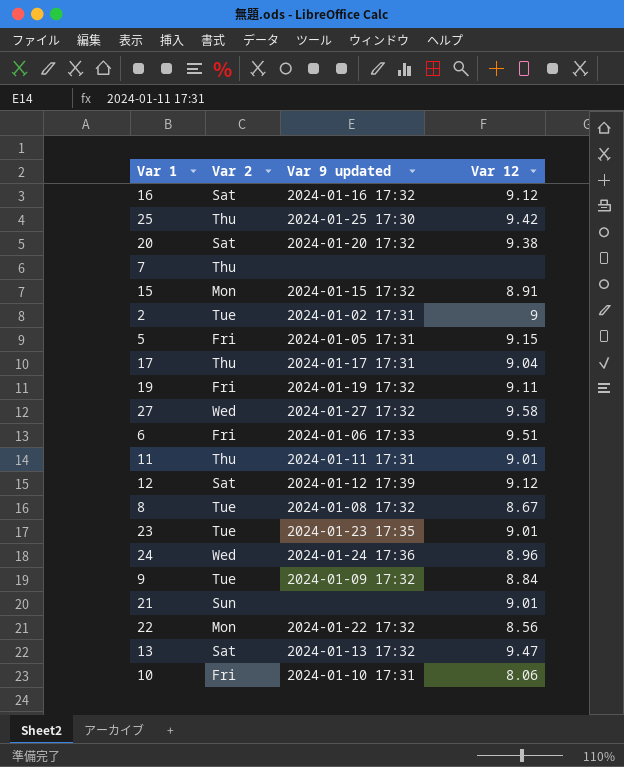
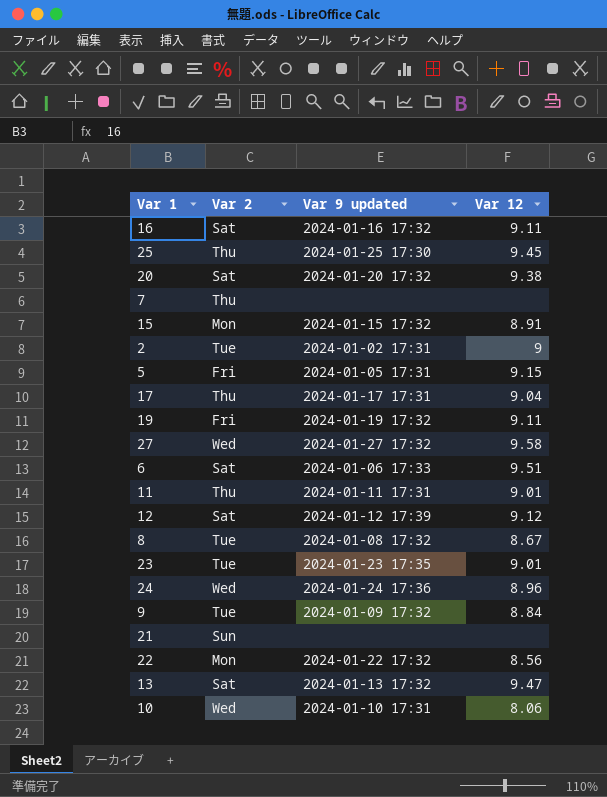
16 | Var 12: 9.12 -> 9.11
25 | Var 12: 9.42 -> 9.45
6 | Var 2: Fri -> Sat
21 | Var 12: 9.01 -> none
10 | Var 2: Fri -> Wed

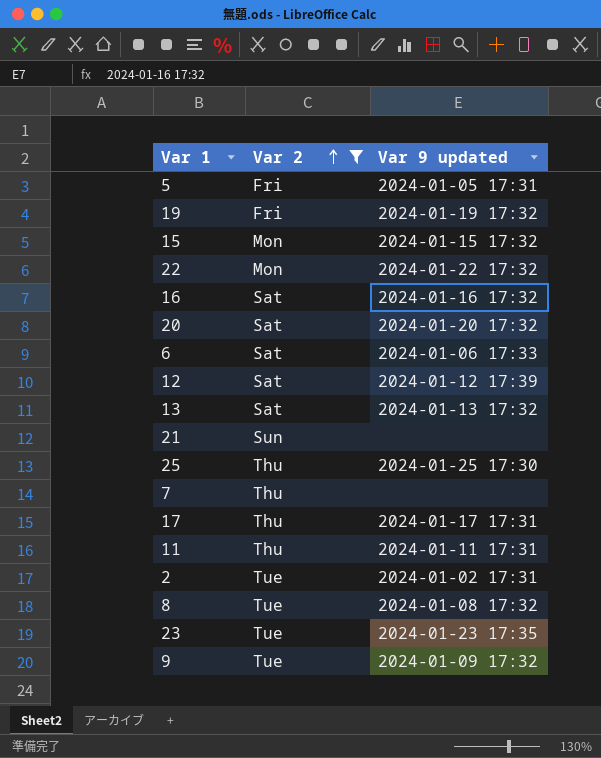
filter: none -> Var 2 != Wed
row order: none -> Var 2 ascending
column Var 12 | position: 4 -> none

